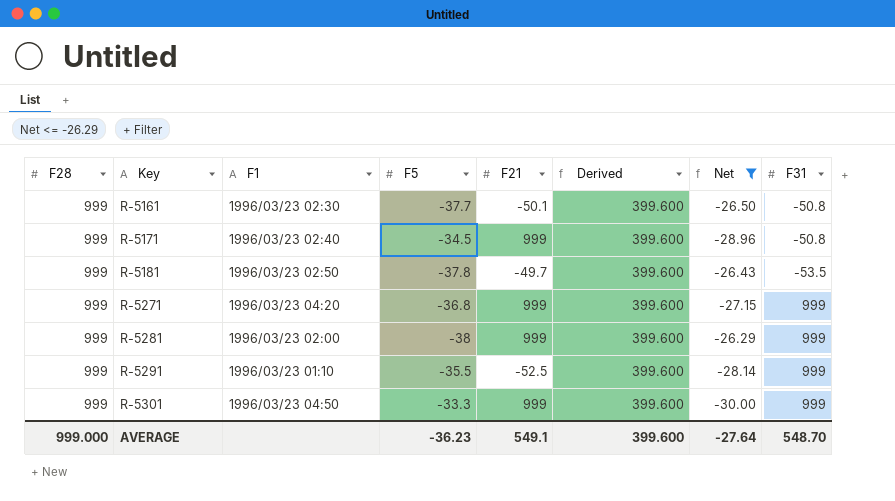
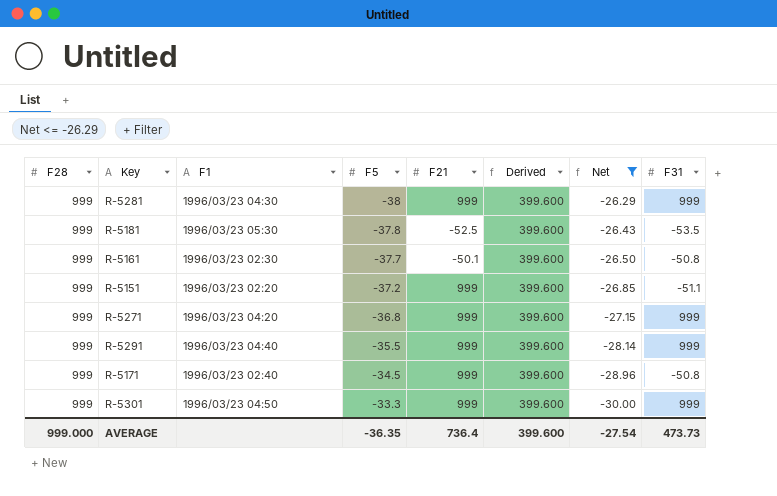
row order: Key ascending -> F5 ascending
R-5281 | F1: 1996/03/23 02:00 -> 1996/03/23 04:30
R-5181 | F1: 1996/03/23 02:50 -> 1996/03/23 05:30
R-5181 | F21: -49.7 -> -52.5
row R-5151: none -> 999 | 1996/03/23 02:20 | -37.2 | 999 | 399.600 | -26.85 | -51.1
R-5291 | F1: 1996/03/23 01:10 -> 1996/03/23 04:40
R-5291 | F21: -52.5 -> 999
AVERAGE | F5: -36.23 -> -36.35
AVERAGE | F21: 549.1 -> 736.4
AVERAGE | Net: -27.64 -> -27.54
AVERAGE | F31: 548.70 -> 473.73

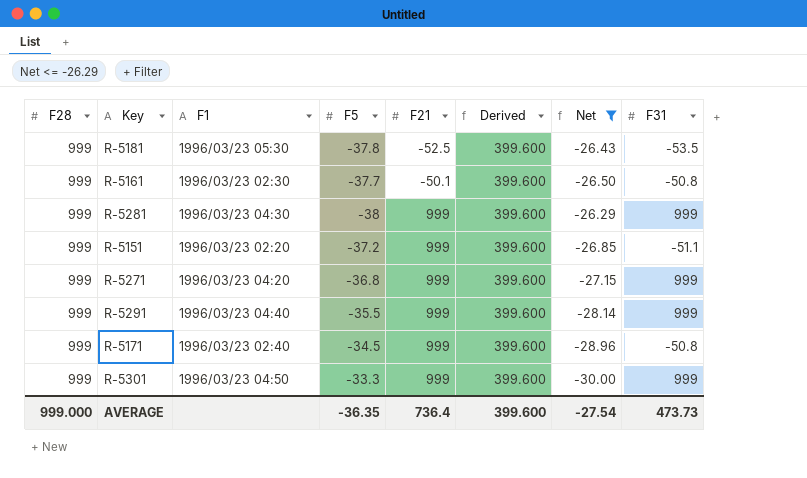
row order: F5 ascending -> F21 ascending

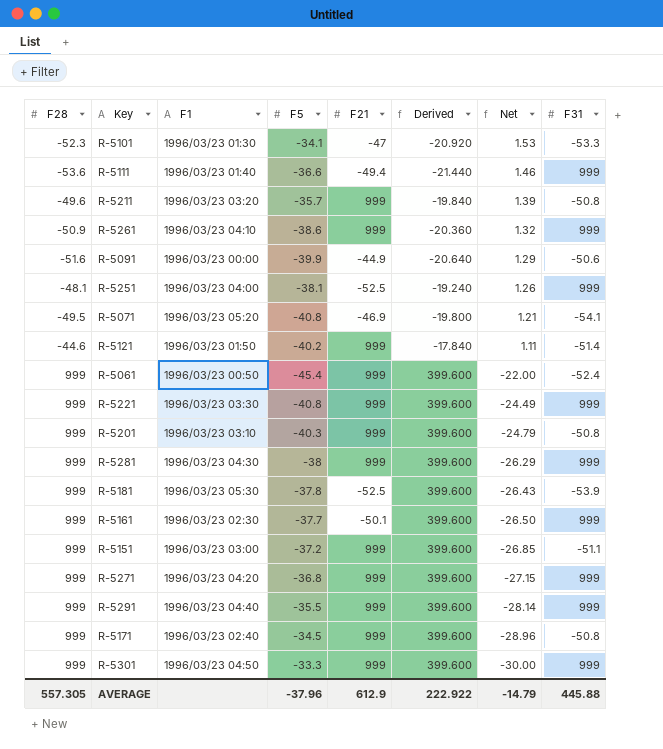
filter: Net <= -26.29 -> none
row order: F21 ascending -> Net descending
R-5181 | F31: -53.5 -> -53.9
R-5161 | F31: -50.8 -> 999
R-5151 | F1: 1996/03/23 02:20 -> 1996/03/23 03:00
AVERAGE | F28: 999.000 -> 557.305
AVERAGE | F5: -36.35 -> -37.96
AVERAGE | F21: 736.4 -> 612.9
AVERAGE | Derived: 399.600 -> 222.922
AVERAGE | Net: -27.54 -> -14.79
AVERAGE | F31: 473.73 -> 445.88

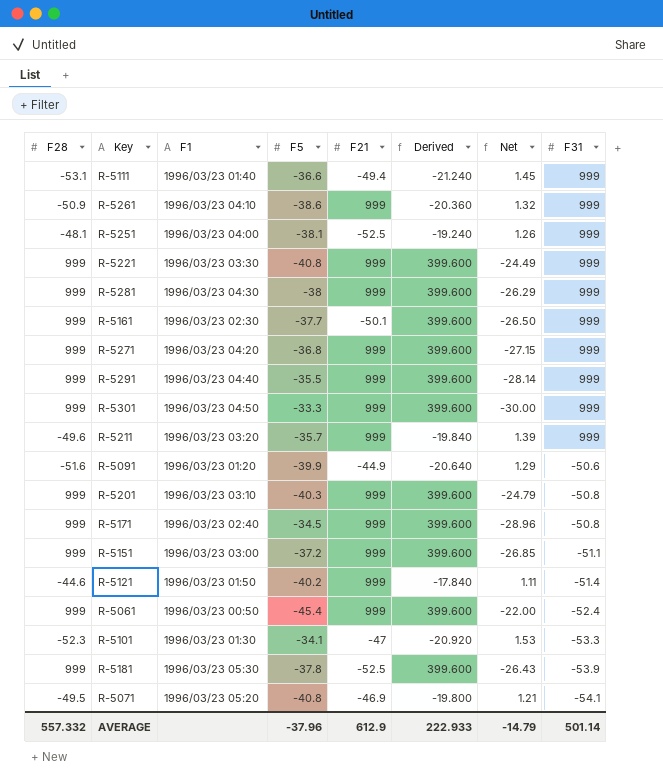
row order: Net descending -> F31 descending
R-5111 | F28: -53.6 -> -53.1
R-5111 | Derived: -21.440 -> -21.240
R-5111 | Net: 1.46 -> 1.45
R-5211 | F31: -50.8 -> 999
R-5091 | F1: 1996/03/23 00:00 -> 1996/03/23 01:20
AVERAGE | F28: 557.305 -> 557.332
AVERAGE | Derived: 222.922 -> 222.933
AVERAGE | F31: 445.88 -> 501.14

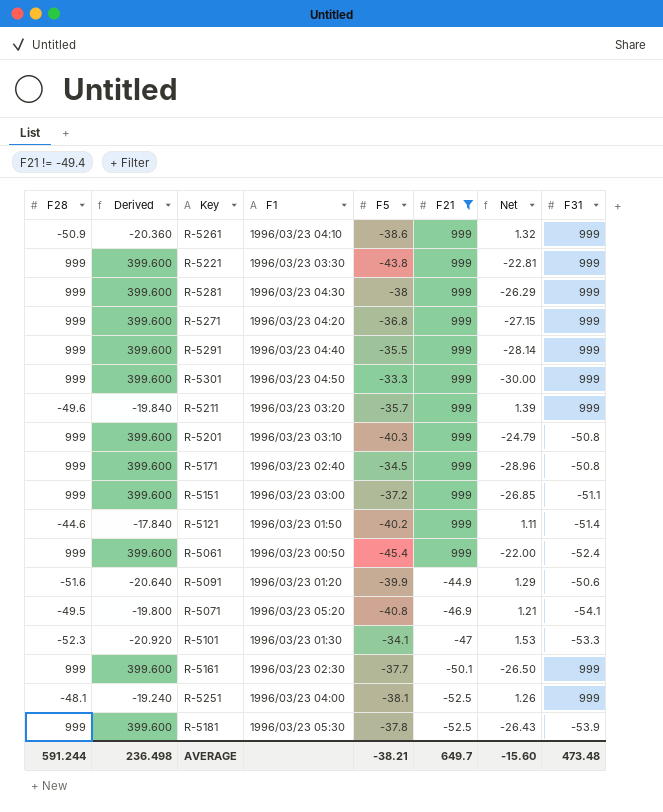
filter: none -> F21 != -49.4
row order: F31 descending -> F21 descending
column Derived | position: 6 -> 2
R-5221 | F5: -40.8 -> -43.8
R-5221 | Net: -24.49 -> -22.81
AVERAGE | F28: 557.332 -> 591.244
AVERAGE | Derived: 222.933 -> 236.498
AVERAGE | F5: -37.96 -> -38.21
AVERAGE | F21: 612.9 -> 649.7
AVERAGE | Net: -14.79 -> -15.60
AVERAGE | F31: 501.14 -> 473.48

